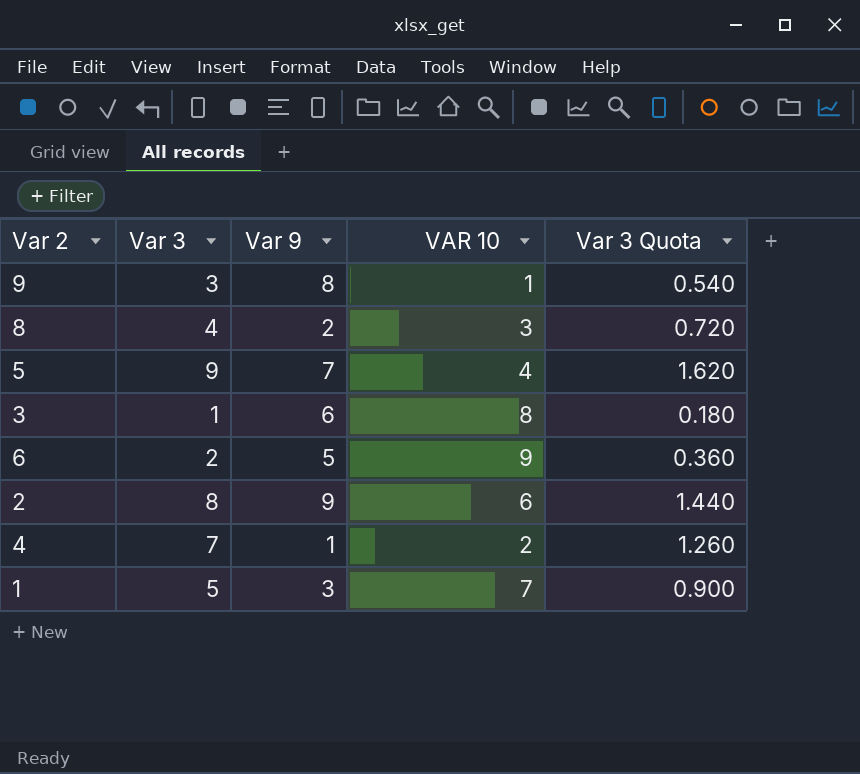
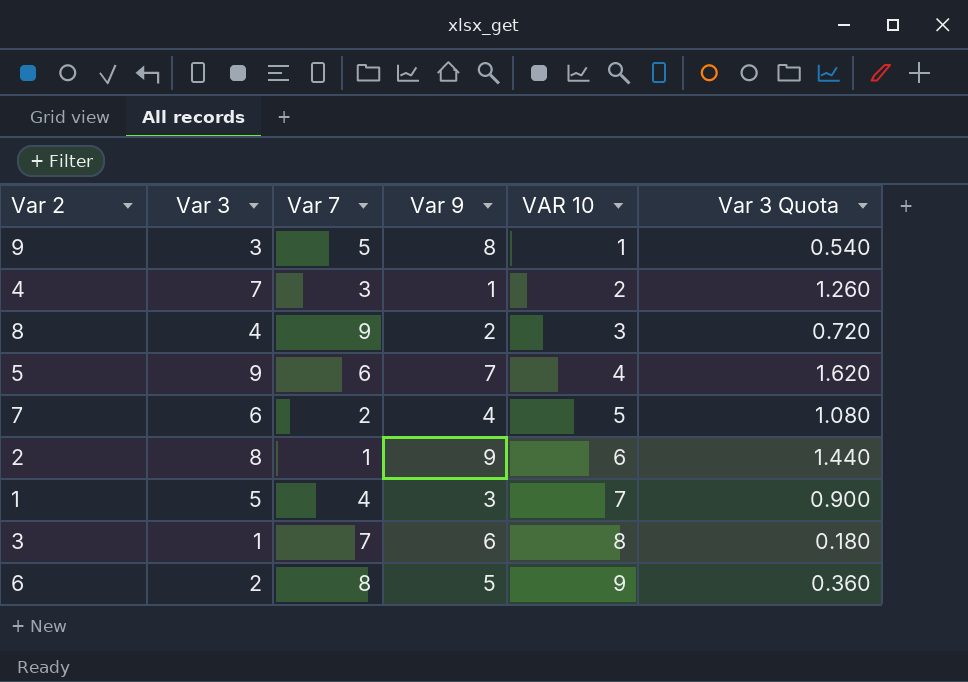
row order: none -> VAR 10 ascending
column Var 7 | position: none -> 3
row 7: none -> 6 | 2 | 4 | 5 | 1.080

